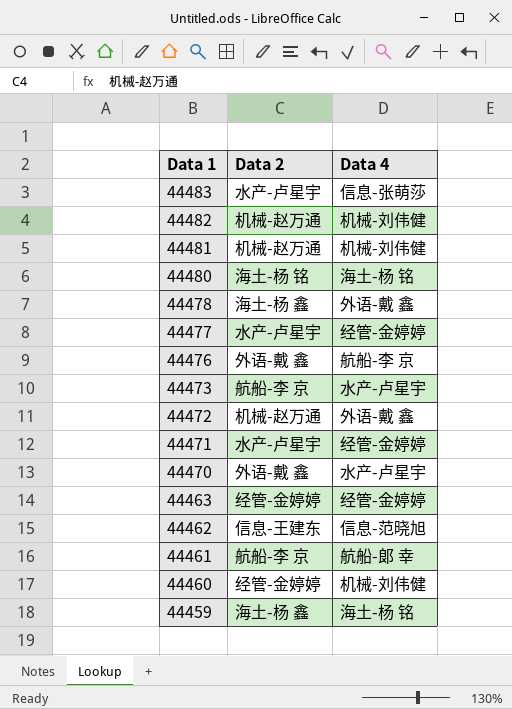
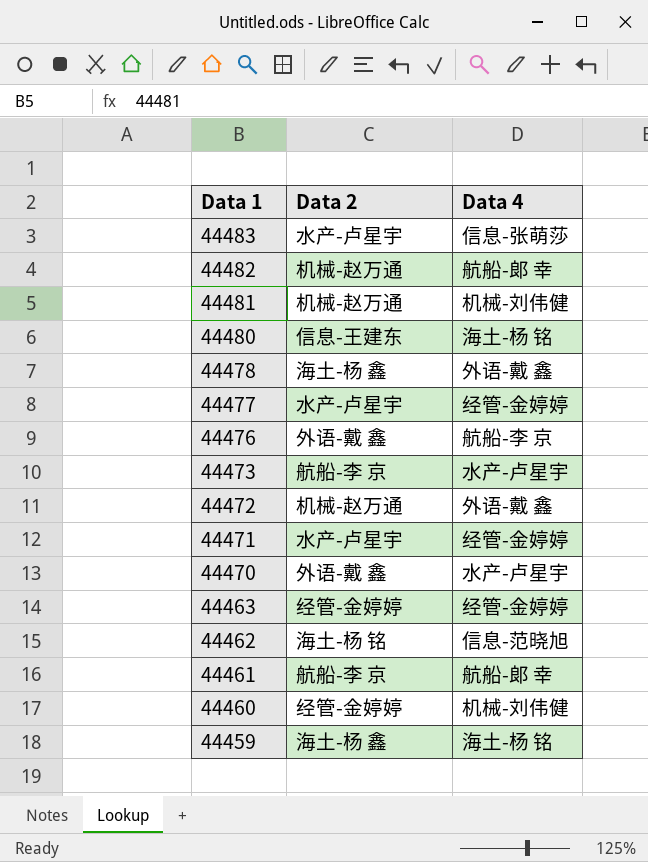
44482 | Data 4: 机械-刘伟健 -> 航船-郞 幸
44480 | Data 2: 海土-杨 铭 -> 信息-王建东
44462 | Data 2: 信息-王建东 -> 海土-杨 铭

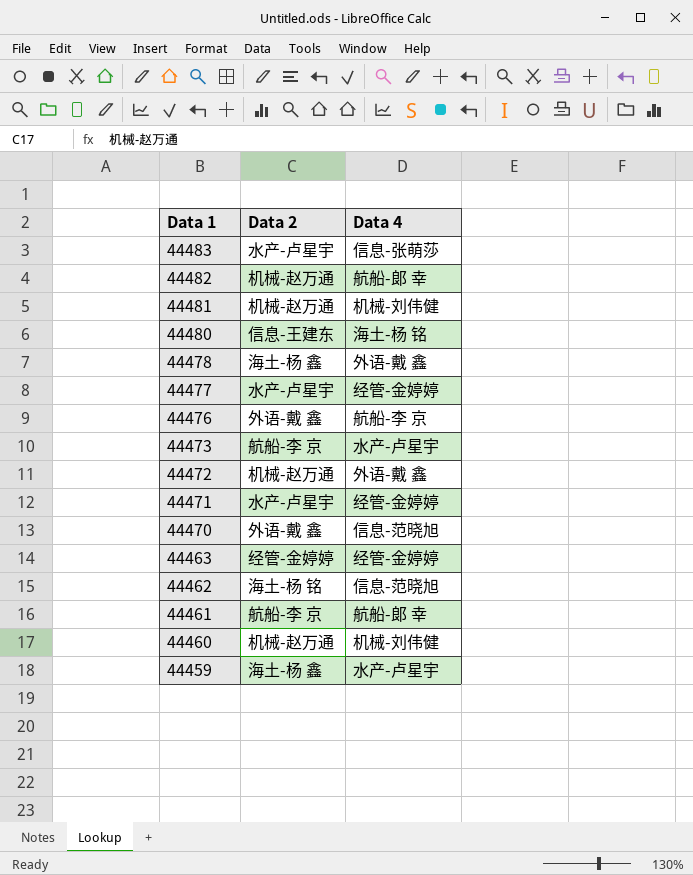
44470 | Data 4: 水产-卢星宇 -> 信息-范晓旭
44460 | Data 2: 经管-金婷婷 -> 机械-赵万通
44459 | Data 4: 海土-杨 铭 -> 水产-卢星宇

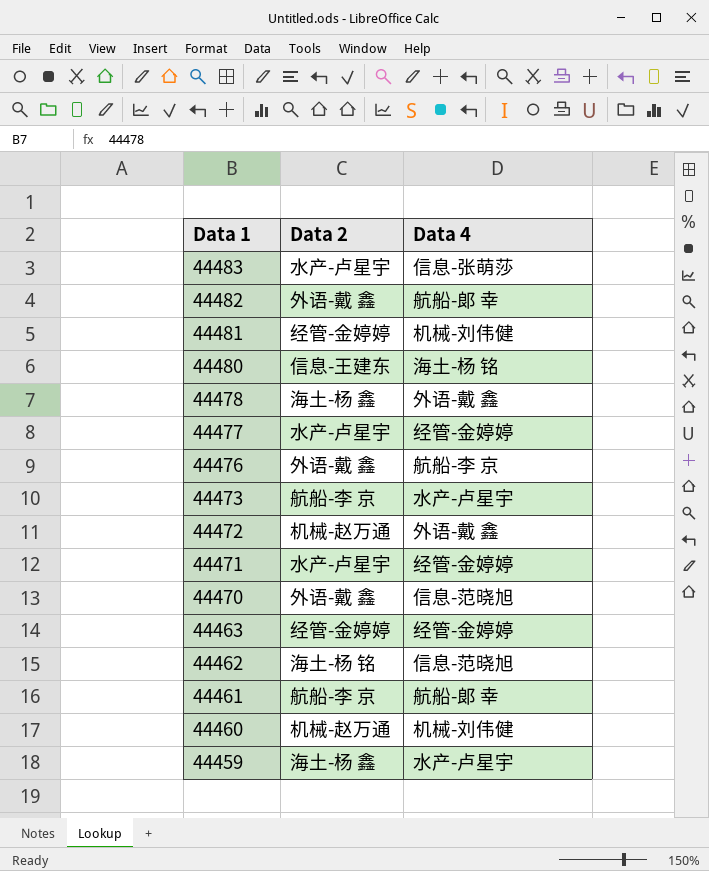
44482 | Data 2: 机械-赵万通 -> 外语-戴 鑫
44481 | Data 2: 机械-赵万通 -> 经管-金婷婷

